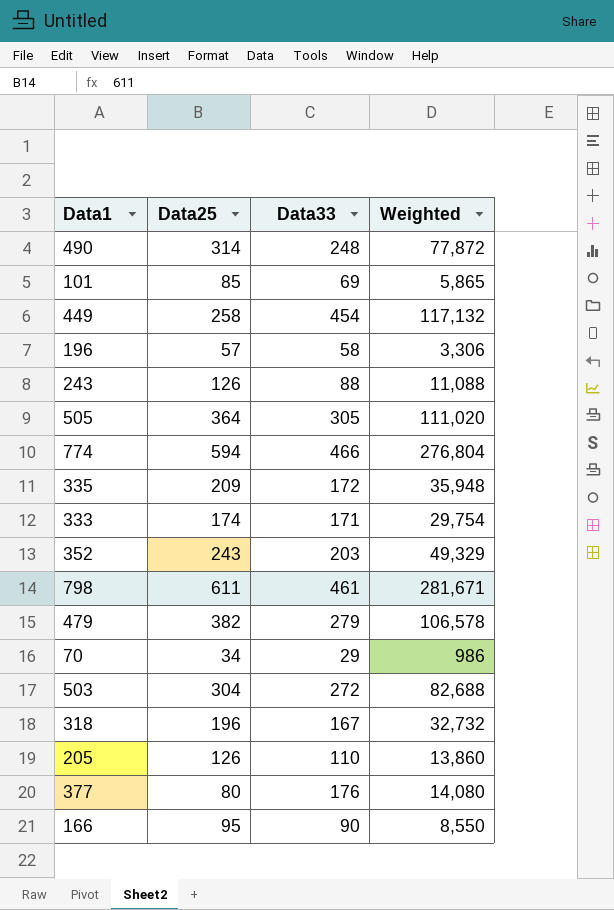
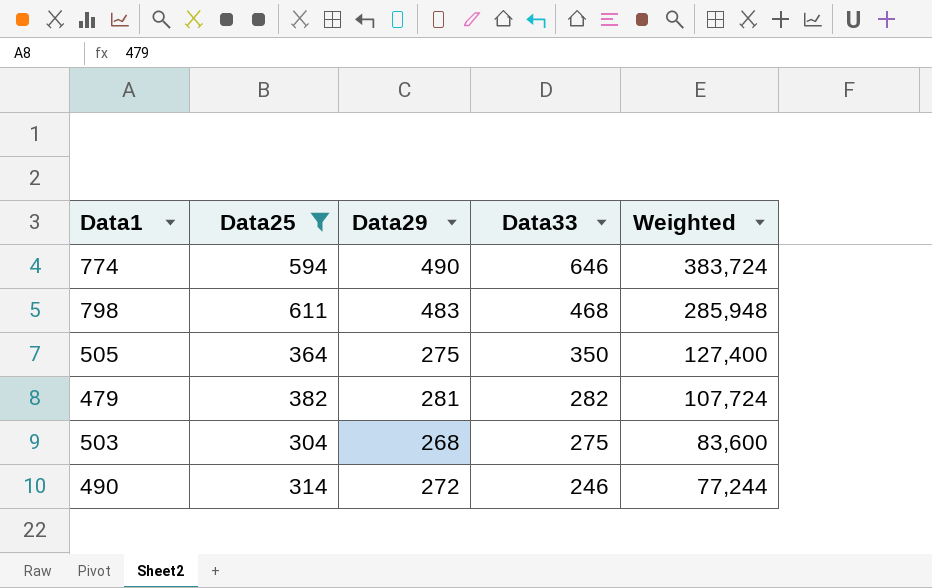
filter: none -> Data25 >= 304
row order: none -> Data33 descending
column Data29 | position: none -> 3
774 | Data33: 466 -> 646
774 | Weighted: 276,804 -> 383,724
798 | Data33: 461 -> 468
798 | Weighted: 281,671 -> 285,948
505 | Data33: 305 -> 350
505 | Weighted: 111,020 -> 127,400
479 | Data33: 279 -> 282
479 | Weighted: 106,578 -> 107,724
503 | Data33: 272 -> 275
503 | Weighted: 82,688 -> 83,600
490 | Data33: 248 -> 246
490 | Weighted: 77,872 -> 77,244

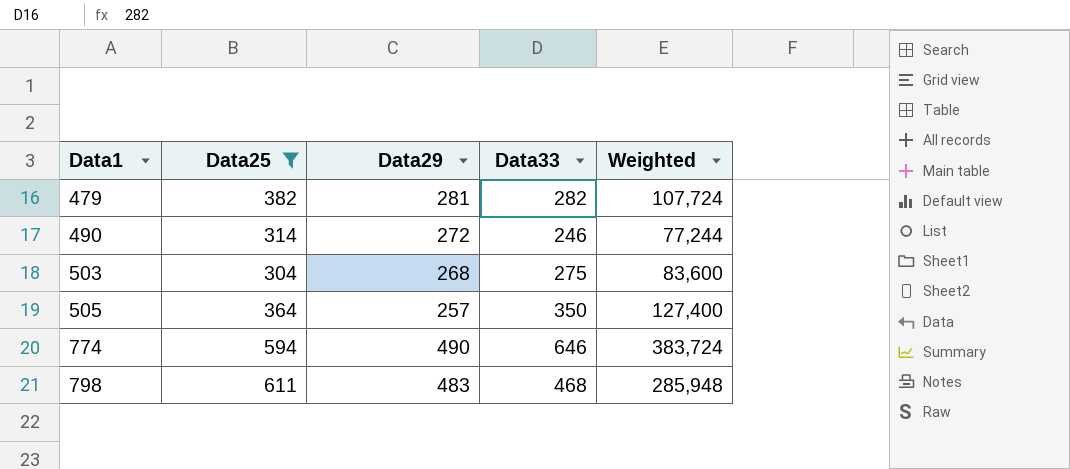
row order: Data33 descending -> Data1 ascending
505 | Data29: 275 -> 257

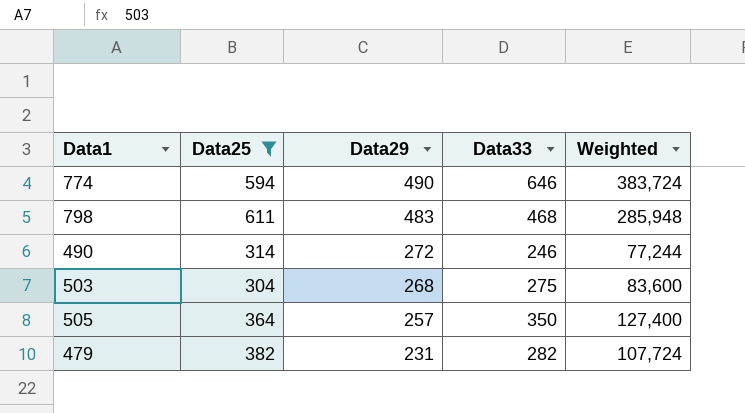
row order: Data1 ascending -> Data29 descending
479 | Data29: 281 -> 231

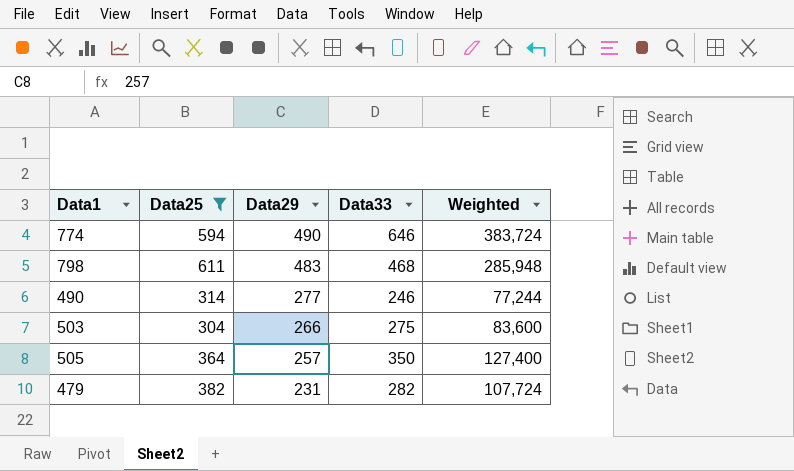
490 | Data29: 272 -> 277
503 | Data29: 268 -> 266

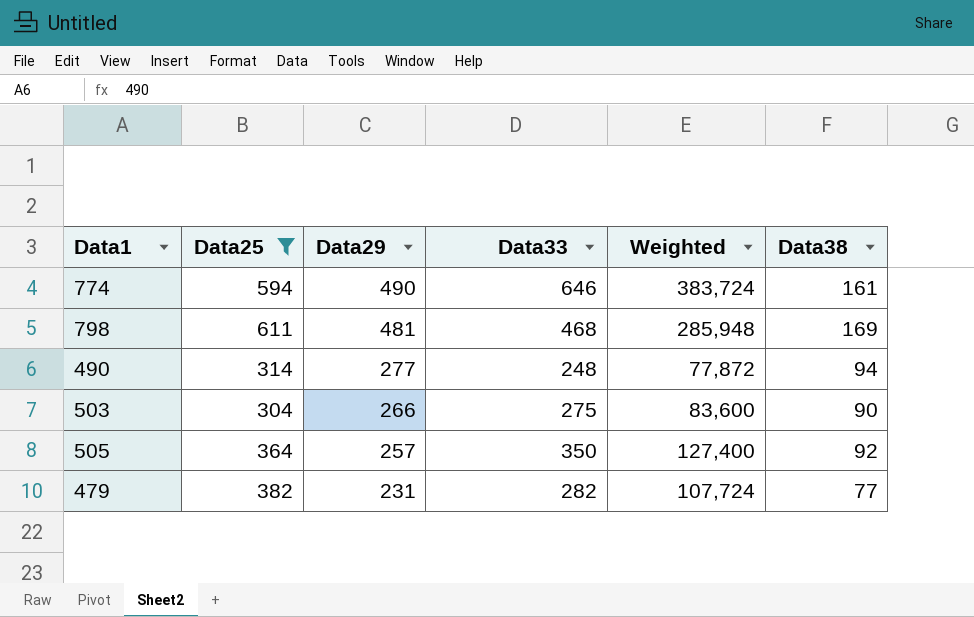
column Data38 | position: none -> 6
798 | Data29: 483 -> 481
490 | Data33: 246 -> 248
490 | Weighted: 77,244 -> 77,872

